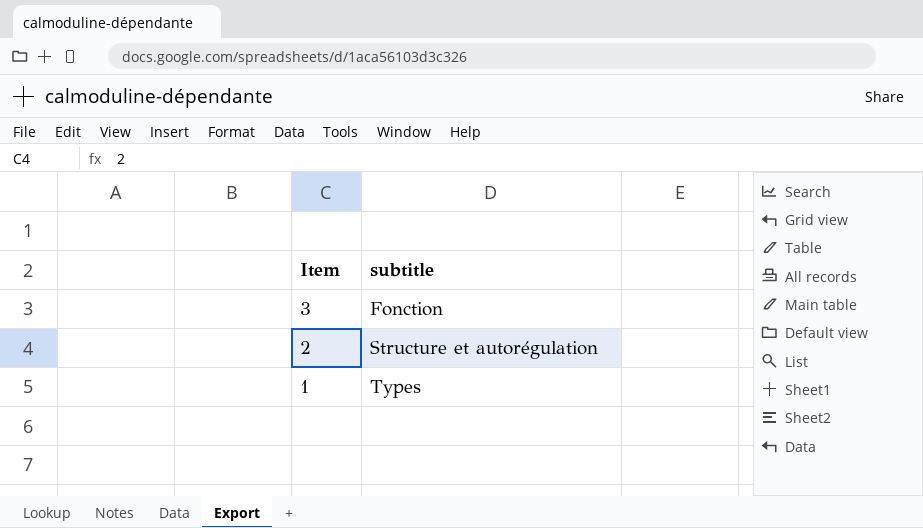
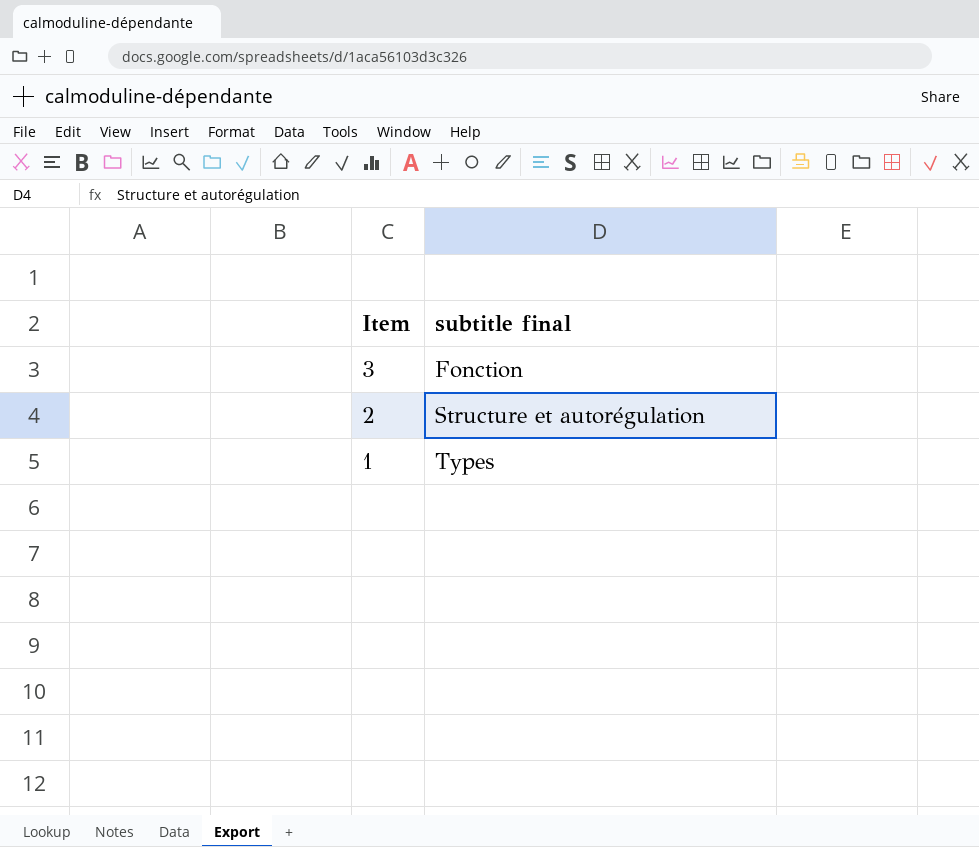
column name: subtitle -> subtitle final

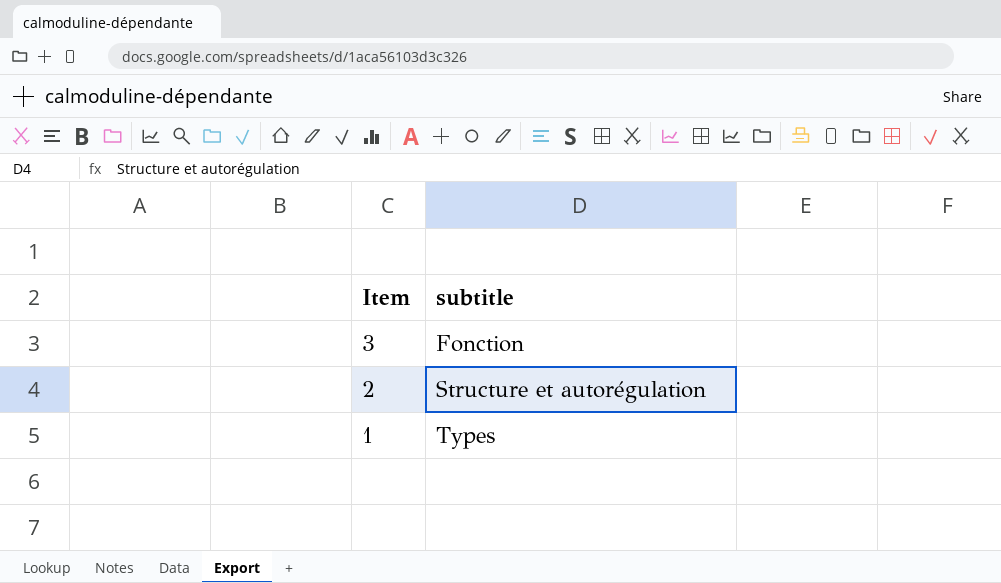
column name: subtitle final -> subtitle

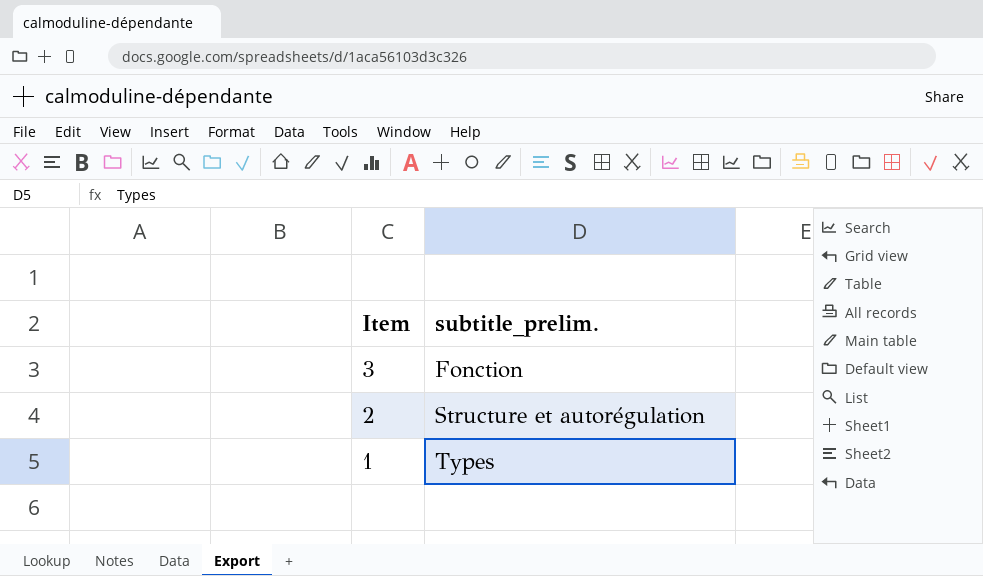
column name: subtitle -> subtitle_prelim.

